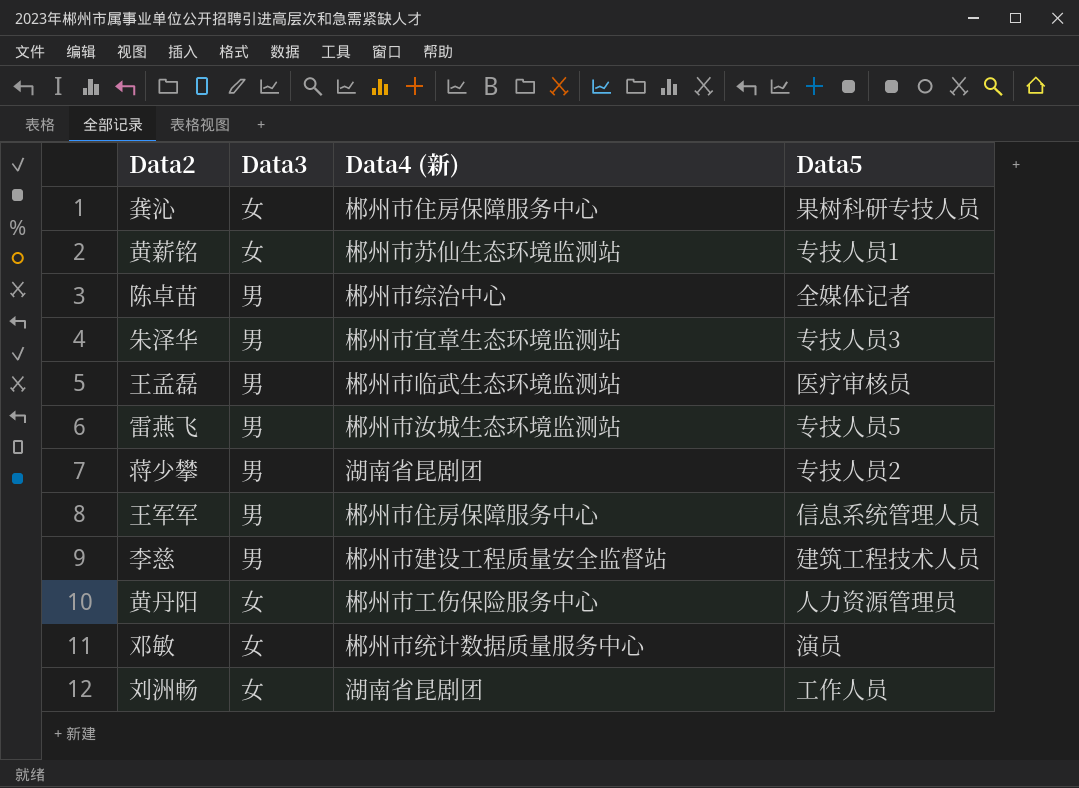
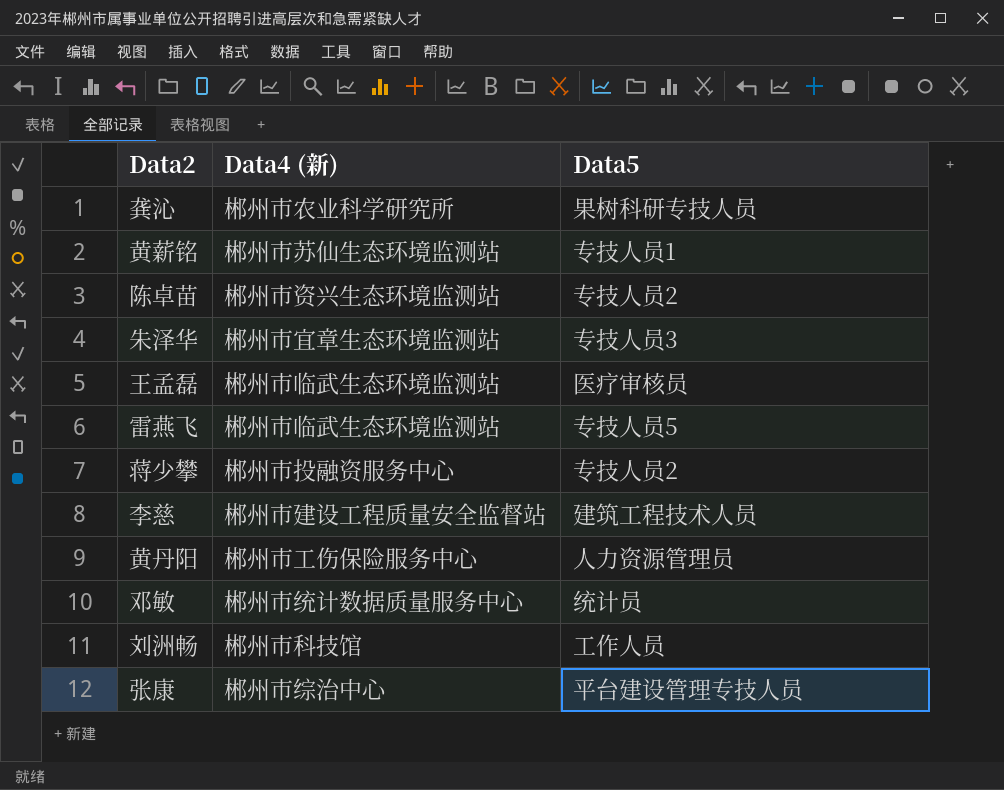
column Data3 | position: 2 -> none
row 王军军: 男 | 郴州市住房保障服务中心 | 信息系统管理人员 -> none
龚沁 | Data4 (新): 郴州市住房保障服务中心 -> 郴州市农业科学研究所
陈卓苗 | Data4 (新): 郴州市综治中心 -> 郴州市资兴生态环境监测站
陈卓苗 | Data5: 全媒体记者 -> 专技人员2
雷燕飞 | Data4 (新): 郴州市汝城生态环境监测站 -> 郴州市临武生态环境监测站
蒋少攀 | Data4 (新): 湖南省昆剧团 -> 郴州市投融资服务中心
邓敏 | Data5: 演员 -> 统计员
刘洲畅 | Data4 (新): 湖南省昆剧团 -> 郴州市科技馆
row 张康: none -> 郴州市综治中心 | 平台建设管理专技人员

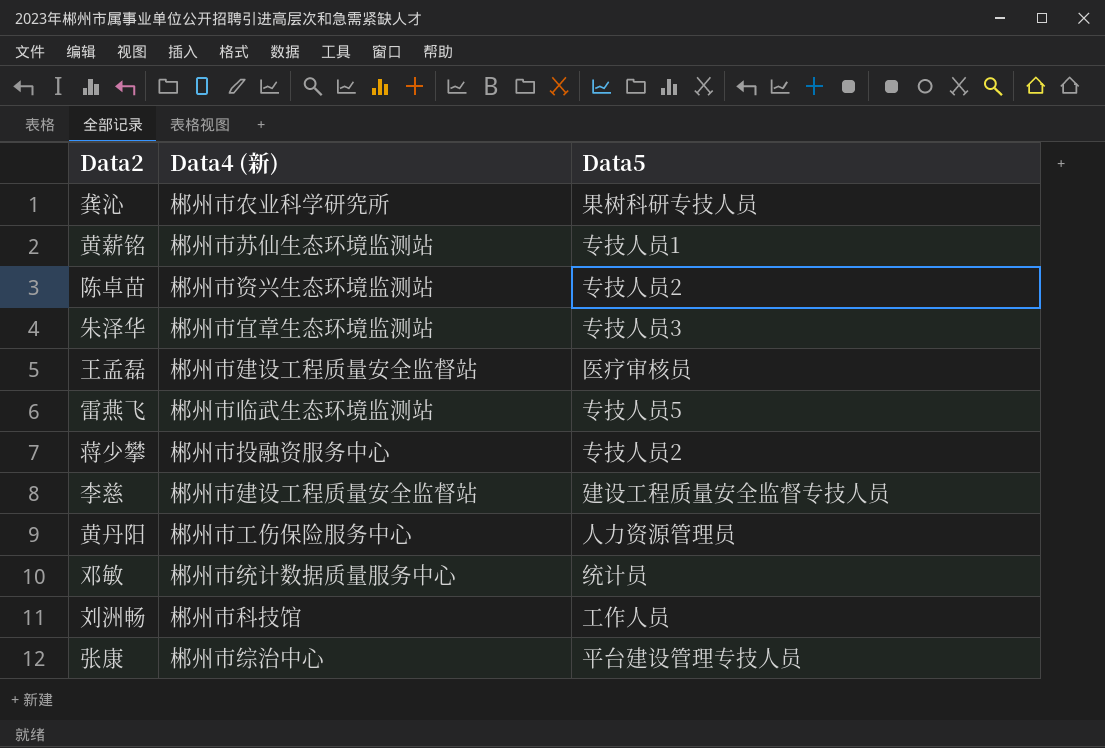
王孟磊 | Data4 (新): 郴州市临武生态环境监测站 -> 郴州市建设工程质量安全监督站
李慈 | Data5: 建筑工程技术人员 -> 建设工程质量安全监督专技人员

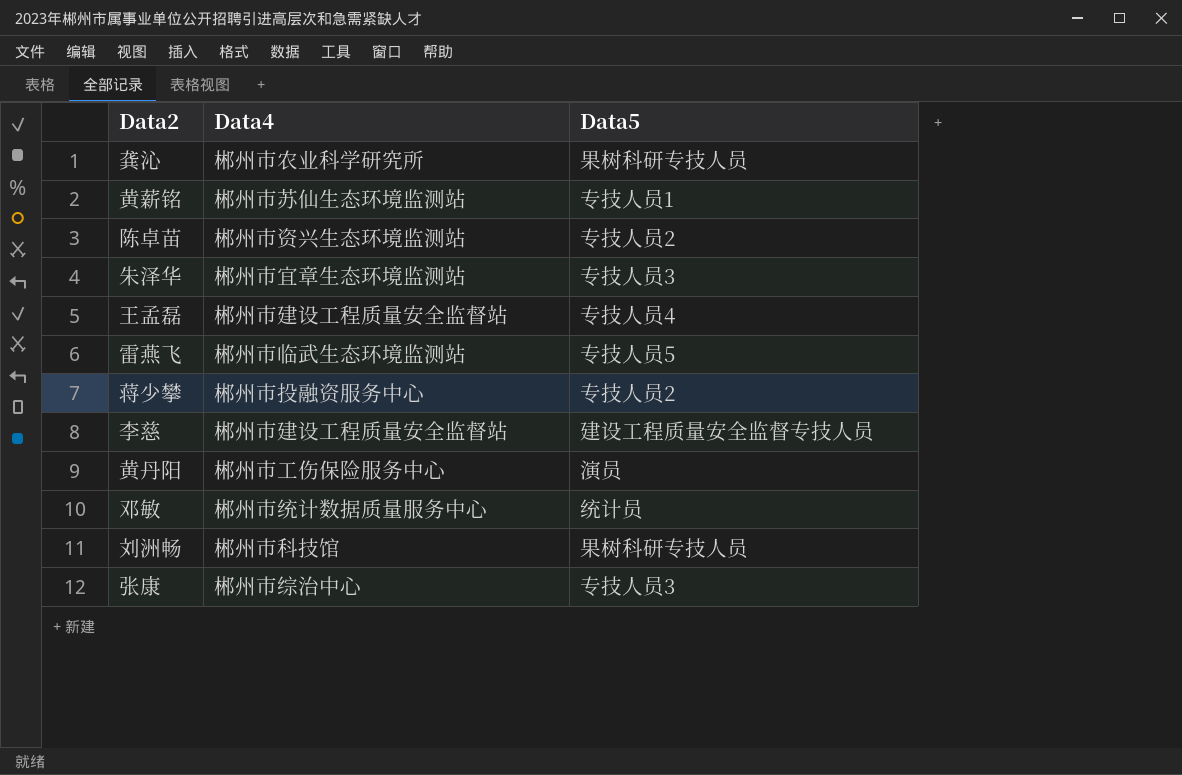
column name: Data4 (新) -> Data4
王孟磊 | Data5: 医疗审核员 -> 专技人员4
黄丹阳 | Data5: 人力资源管理员 -> 演员
刘洲畅 | Data5: 工作人员 -> 果树科研专技人员
张康 | Data5: 平台建设管理专技人员 -> 专技人员3

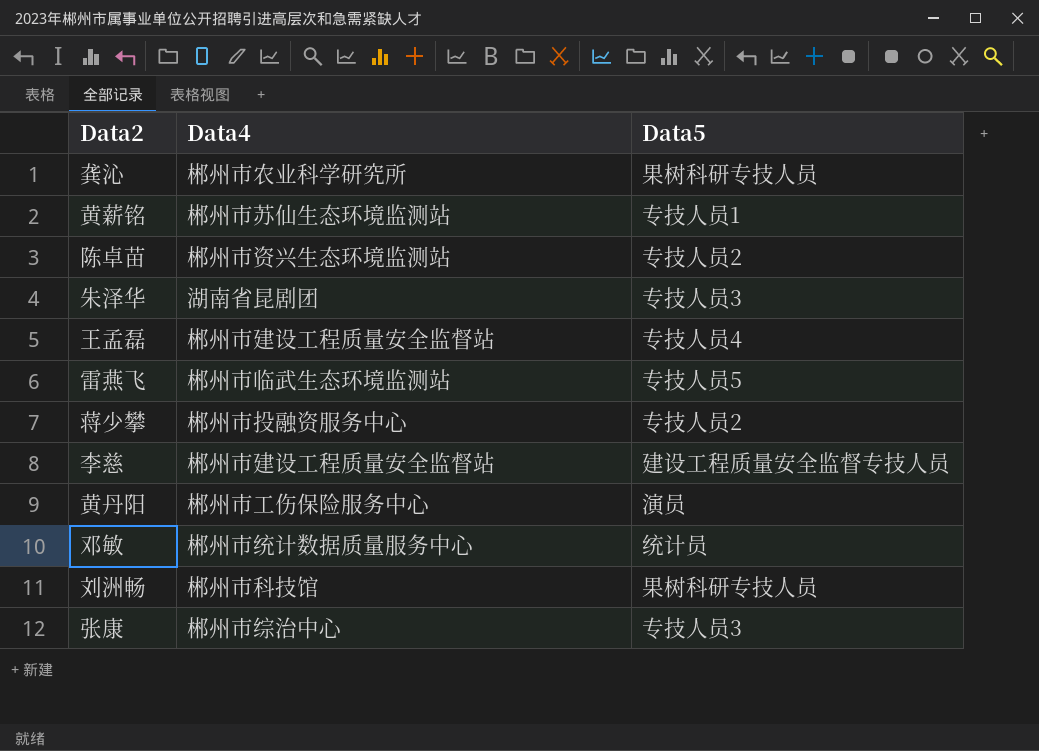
朱泽华 | Data4: 郴州市宜章生态环境监测站 -> 湖南省昆剧团

